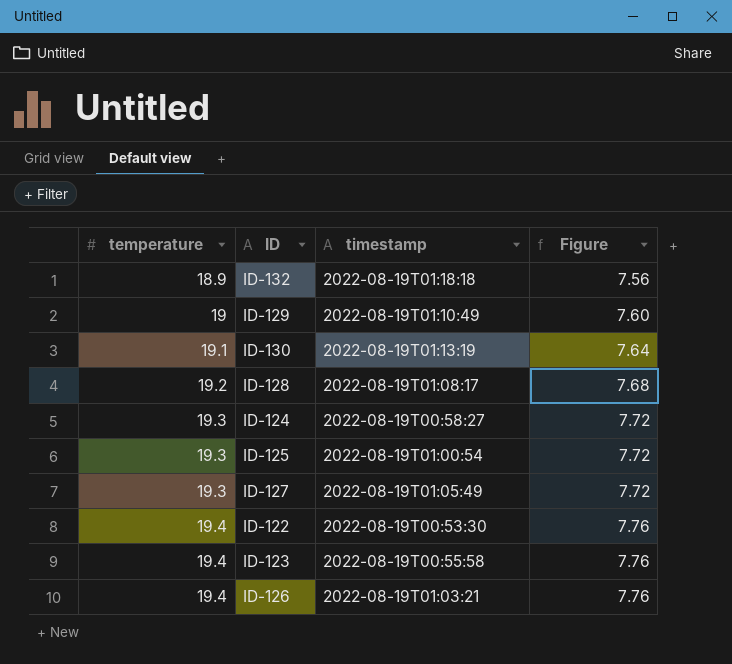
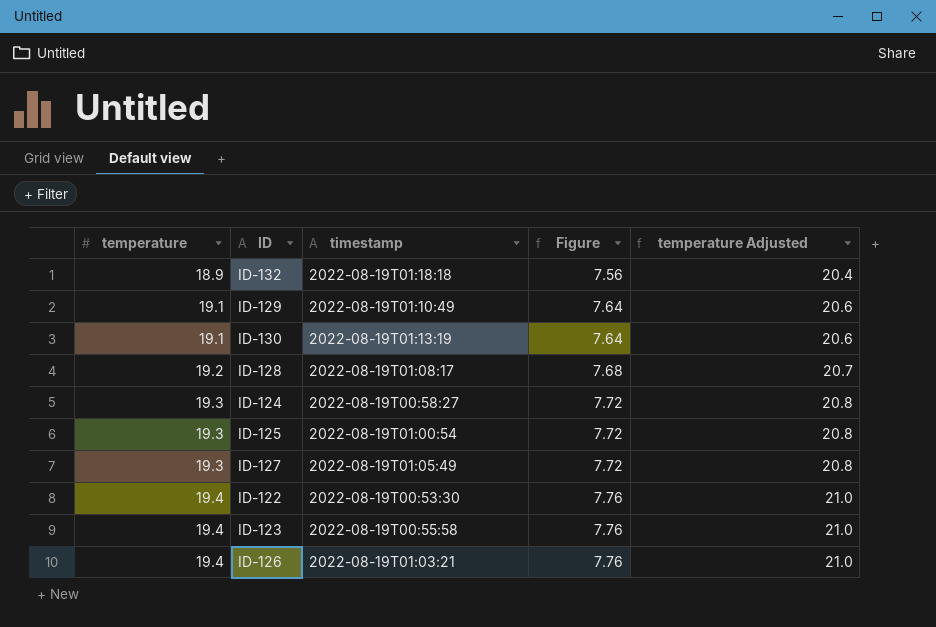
column temperature Adjusted | formula: none -> [temperature] * 1.08
ID-129 | temperature: 19 -> 19.1
ID-129 | Figure: 7.60 -> 7.64

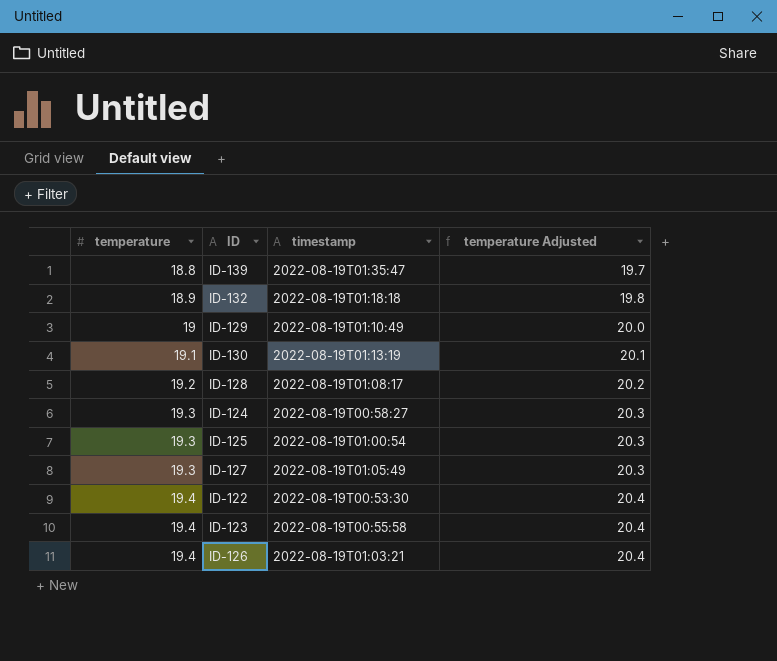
column Figure | formula: [temperature] * 0.4 -> none
column temperature Adjusted | formula: [temperature] * 1.08 -> [temperature] * 1.05
row ID-139: none -> 18.8 | 2022-08-19T01:35:47 | 19.7
ID-129 | temperature: 19.1 -> 19

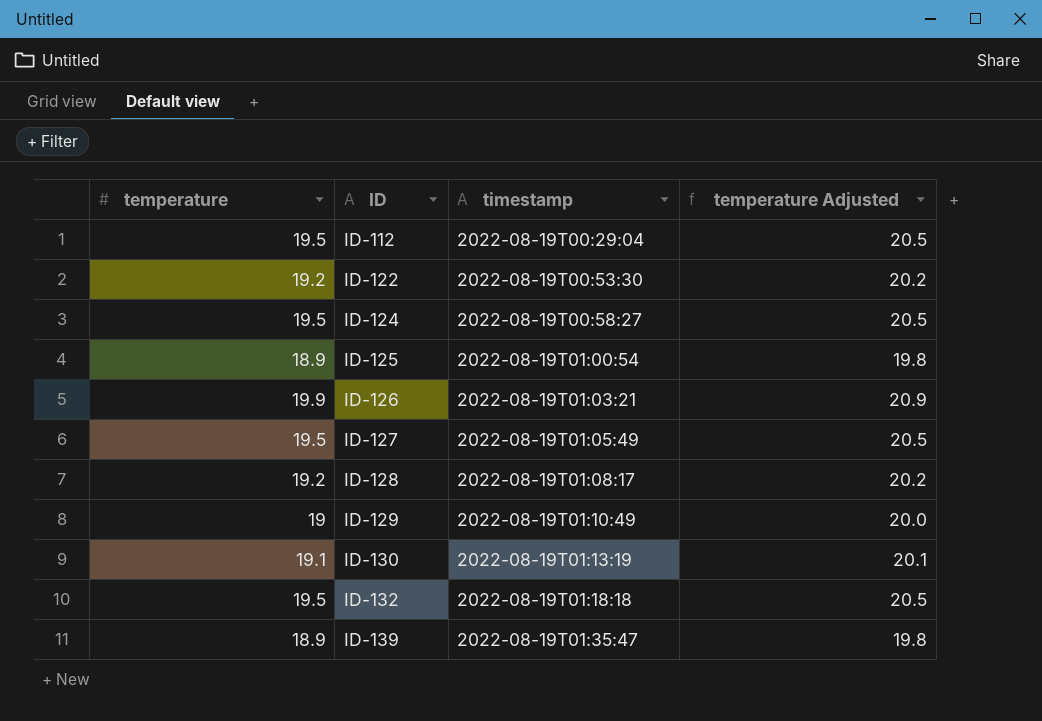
row order: temperature ascending -> ID ascending
row ID-123: 19.4 | 2022-08-19T00:55:58 | 20.4 -> none
row ID-112: none -> 19.5 | 2022-08-19T00:29:04 | 20.5
ID-122 | temperature: 19.4 -> 19.2
ID-122 | temperature Adjusted: 20.4 -> 20.2
ID-124 | temperature: 19.3 -> 19.5
ID-124 | temperature Adjusted: 20.3 -> 20.5
ID-125 | temperature: 19.3 -> 18.9
ID-125 | temperature Adjusted: 20.3 -> 19.8
ID-126 | temperature: 19.4 -> 19.9
ID-126 | temperature Adjusted: 20.4 -> 20.9
ID-127 | temperature: 19.3 -> 19.5
ID-127 | temperature Adjusted: 20.3 -> 20.5
ID-132 | temperature: 18.9 -> 19.5
ID-132 | temperature Adjusted: 19.8 -> 20.5
ID-139 | temperature: 18.8 -> 18.9
ID-139 | temperature Adjusted: 19.7 -> 19.8

